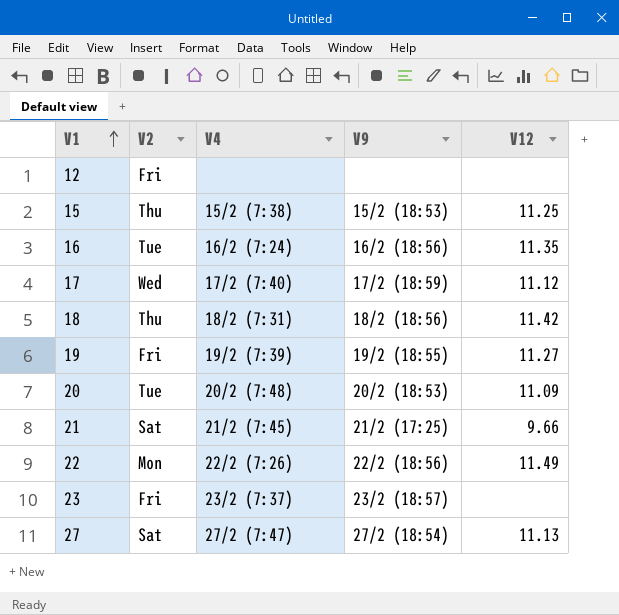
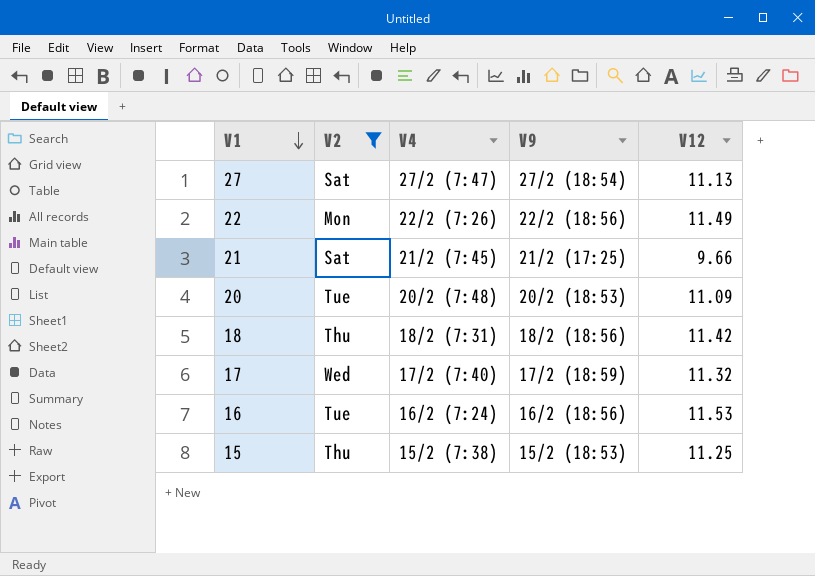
filter: none -> V2 != Fri
row order: V1 ascending -> V1 descending
17 | V12: 11.12 -> 11.32
16 | V12: 11.35 -> 11.53

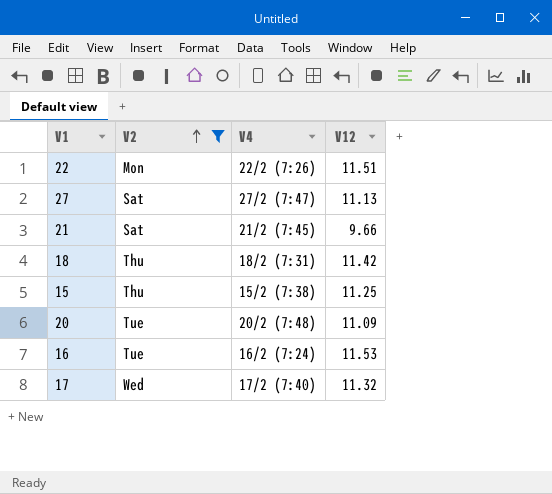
row order: V1 descending -> V2 ascending
column V9 | position: 4 -> none
22 | V12: 11.49 -> 11.51

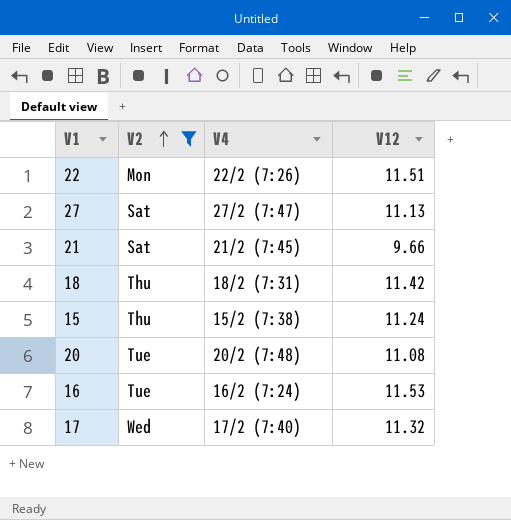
15 | V12: 11.25 -> 11.24
20 | V12: 11.09 -> 11.08

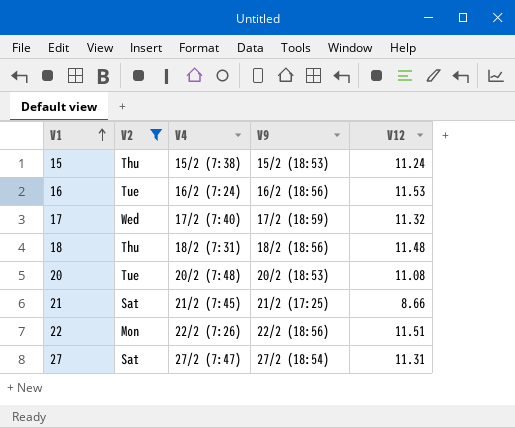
row order: V2 ascending -> V1 ascending
column V9 | position: none -> 4
18 | V12: 11.42 -> 11.48
21 | V12: 9.66 -> 8.66
27 | V12: 11.13 -> 11.31

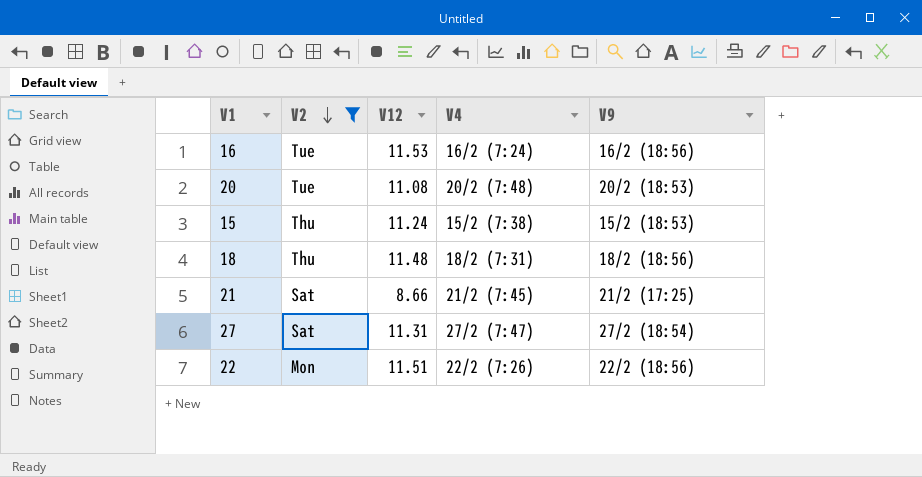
row order: V1 ascending -> V2 descending
column V12 | position: 5 -> 3
row 17: Wed | 17/2 (7:40) | 17/2 (18:59) | 11.32 -> none

